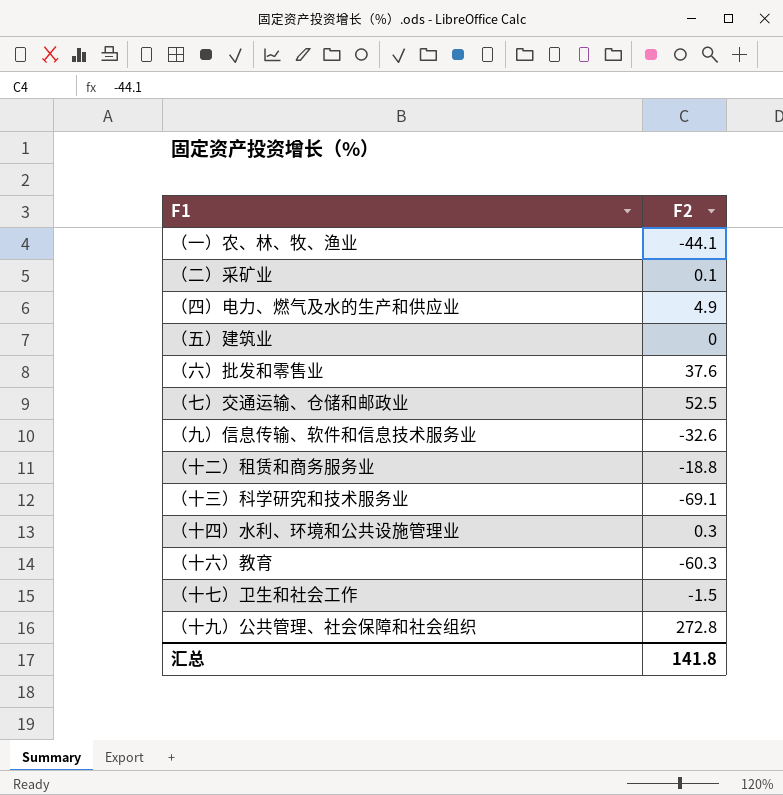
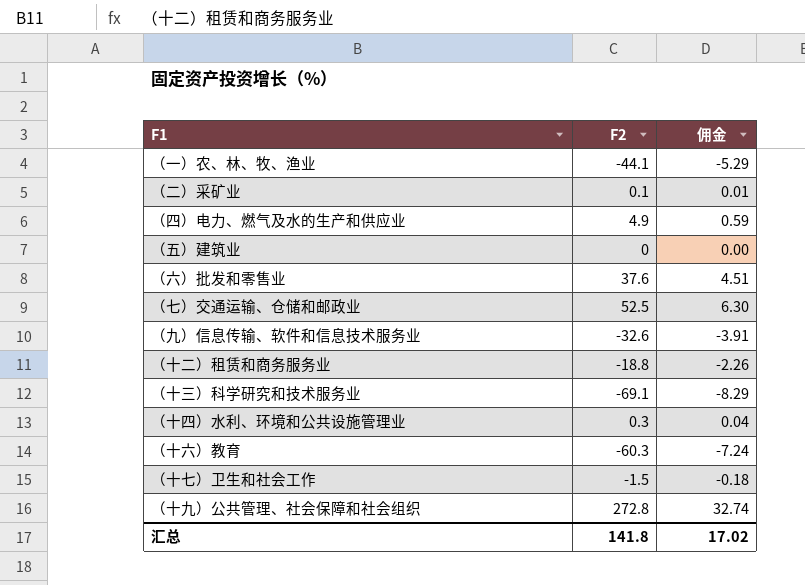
column 佣金 | formula: none -> [F2] * 0.12

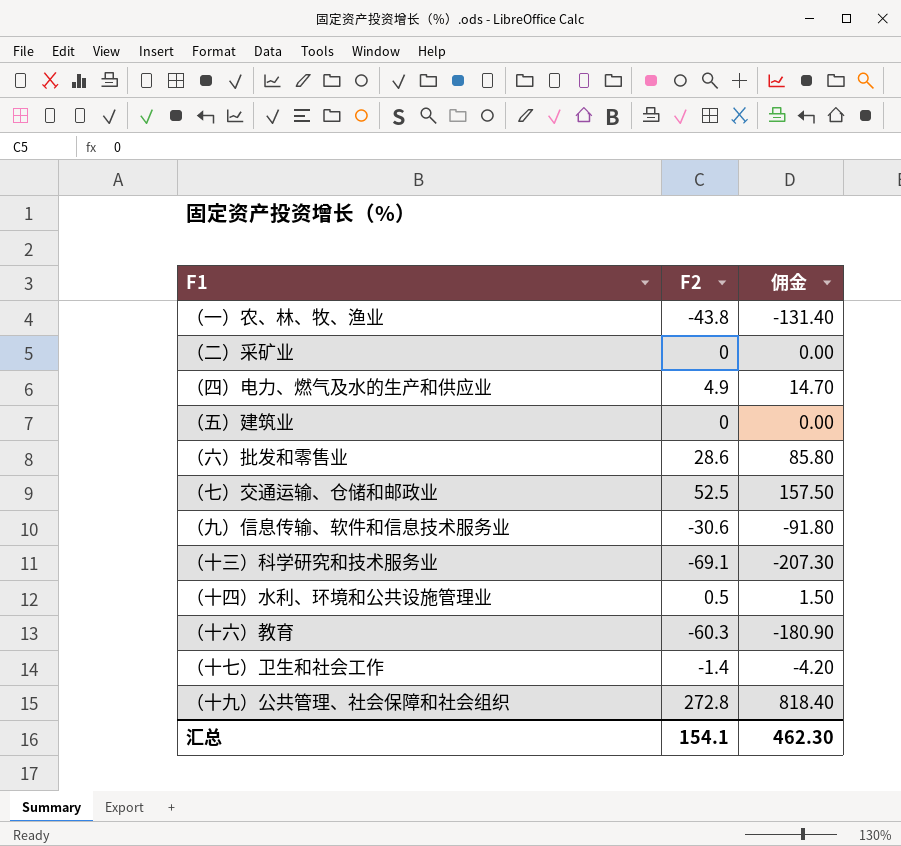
column 佣金 | formula: [F2] * 0.12 -> [F2] * 3
row （十二）租赁和商务服务业: -18.8 | -2.26 -> none
（一）农、林、牧、渔业 | F2: -44.1 -> -43.8
（二）采矿业 | F2: 0.1 -> 0
（六）批发和零售业 | F2: 37.6 -> 28.6
（九）信息传输、软件和信息技术服务业 | F2: -32.6 -> -30.6
（十四）水利、环境和公共设施管理业 | F2: 0.3 -> 0.5
（十七）卫生和社会工作 | F2: -1.5 -> -1.4
汇总 | F2: 141.8 -> 154.1
汇总 | 佣金: 17.02 -> 462.30

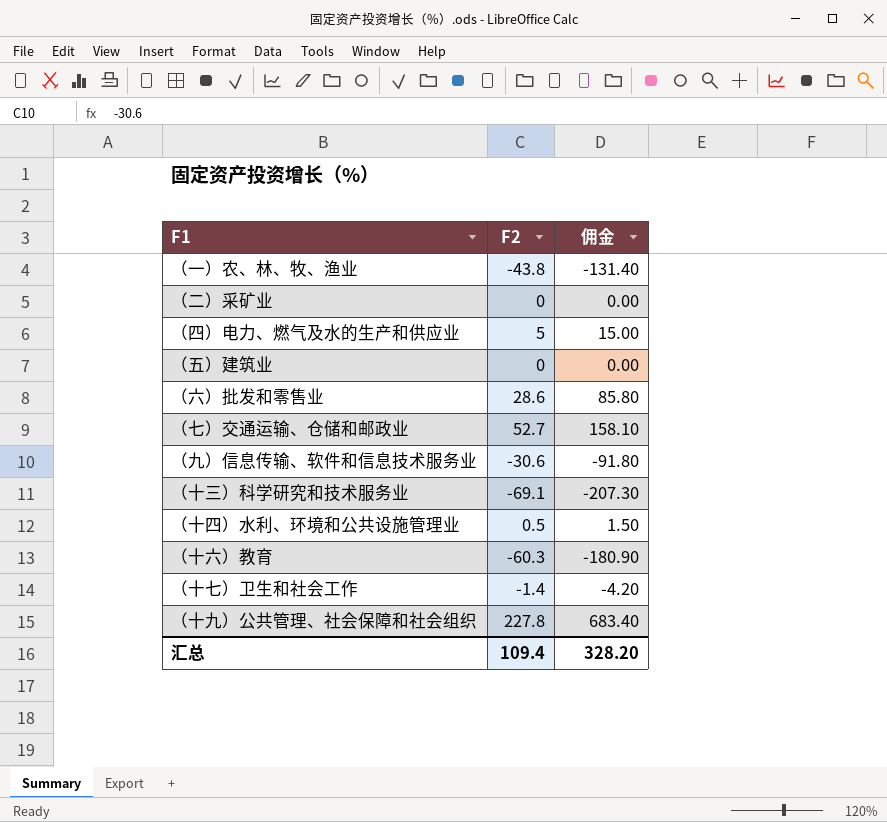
（四）电力、燃气及水的生产和供应业 | F2: 4.9 -> 5
（四）电力、燃气及水的生产和供应业 | 佣金: 14.70 -> 15.00
（七）交通运输、仓储和邮政业 | F2: 52.5 -> 52.7
（七）交通运输、仓储和邮政业 | 佣金: 157.50 -> 158.10
（十九）公共管理、社会保障和社会组织 | F2: 272.8 -> 227.8
（十九）公共管理、社会保障和社会组织 | 佣金: 818.40 -> 683.40
汇总 | F2: 154.1 -> 109.4
汇总 | 佣金: 462.30 -> 328.20

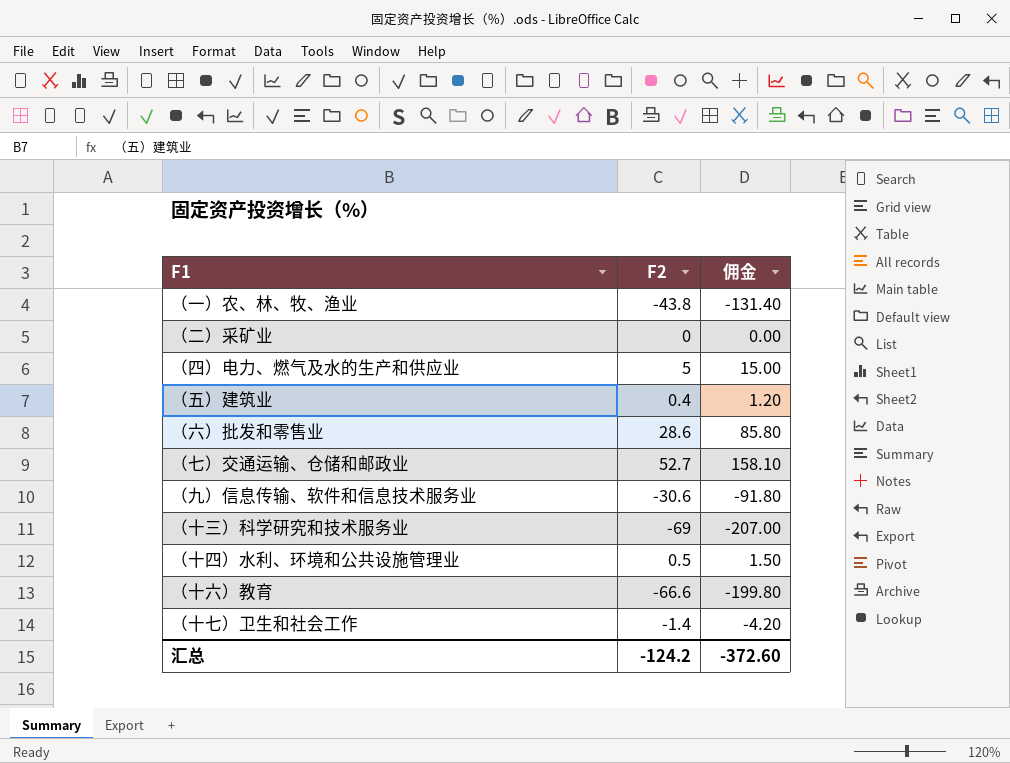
row （十九）公共管理、社会保障和社会组织: 227.8 | 683.40 -> none
（五）建筑业 | F2: 0 -> 0.4
（五）建筑业 | 佣金: 0.00 -> 1.20
（十三）科学研究和技术服务业 | F2: -69.1 -> -69
（十三）科学研究和技术服务业 | 佣金: -207.30 -> -207.00
（十六）教育 | F2: -60.3 -> -66.6
（十六）教育 | 佣金: -180.90 -> -199.80
汇总 | F2: 109.4 -> -124.2
汇总 | 佣金: 328.20 -> -372.60

